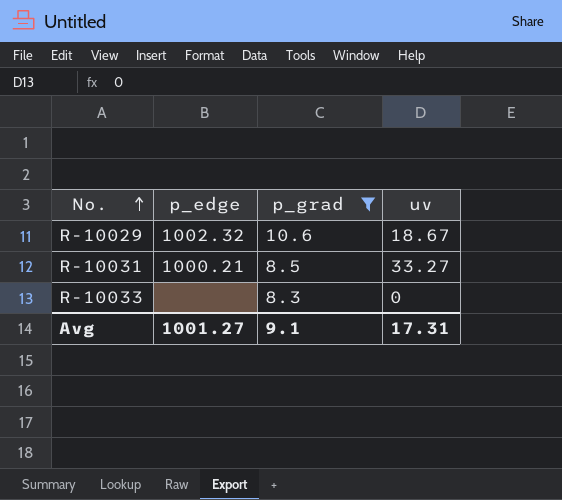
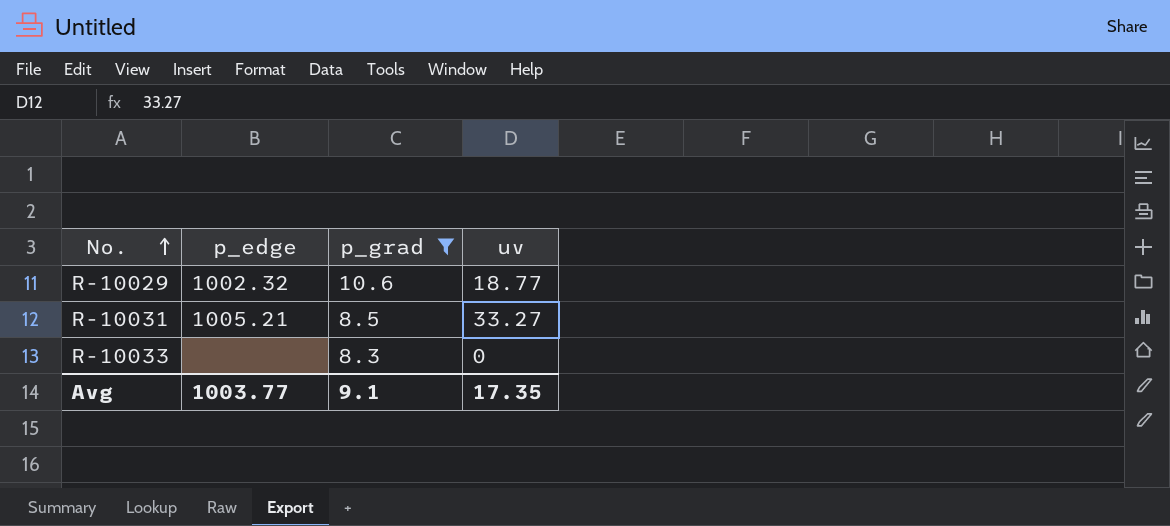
R-10029 | uv: 18.67 -> 18.77
R-10031 | p_edge: 1000.21 -> 1005.21
Avg | p_edge: 1001.27 -> 1003.77
Avg | uv: 17.31 -> 17.35

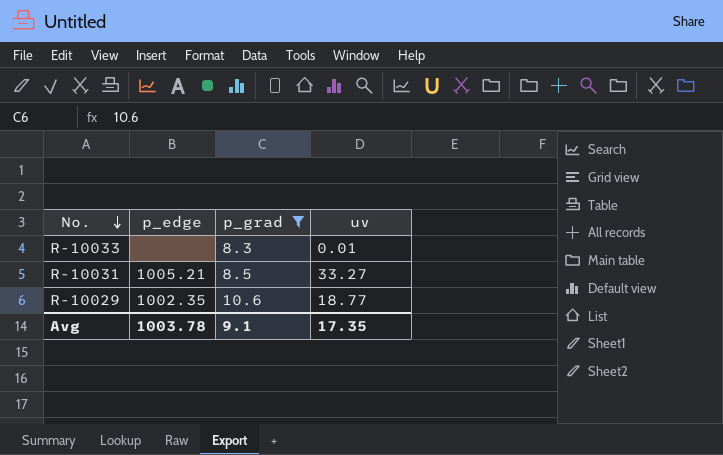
row order: No. ascending -> No. descending
R-10033 | uv: 0 -> 0.01
R-10029 | p_edge: 1002.32 -> 1002.35
Avg | p_edge: 1003.77 -> 1003.78

